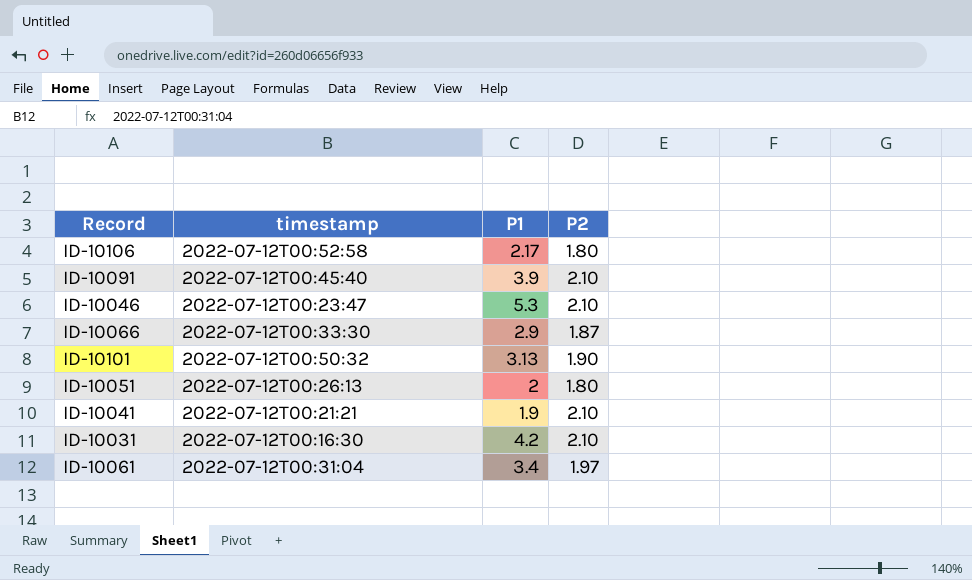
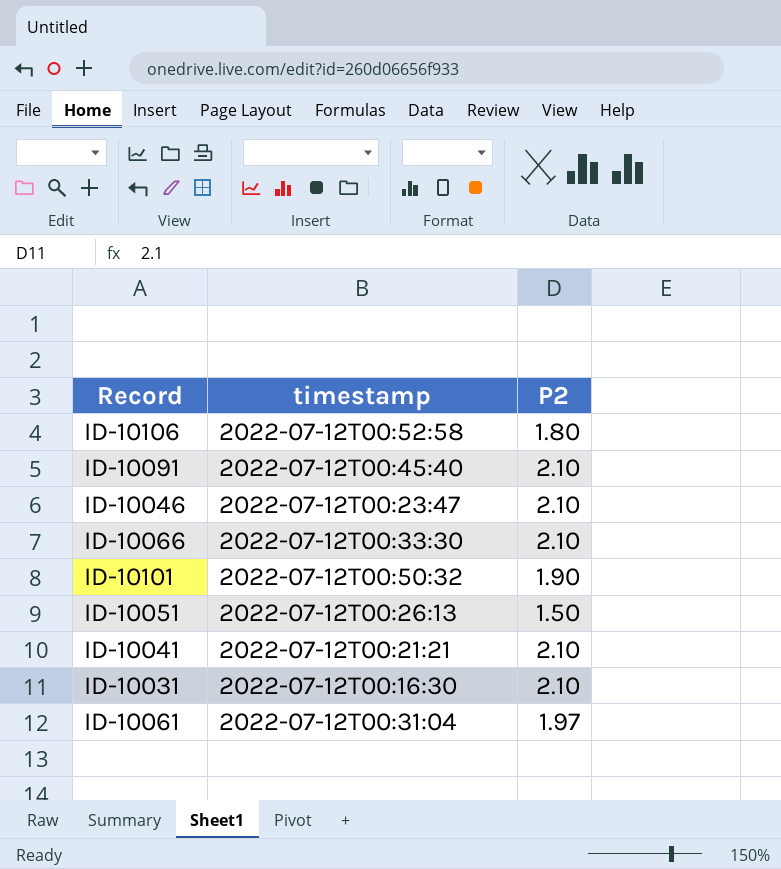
column P1 | position: 3 -> none
ID-10066 | P2: 1.87 -> 2.10
ID-10051 | P2: 1.80 -> 1.50

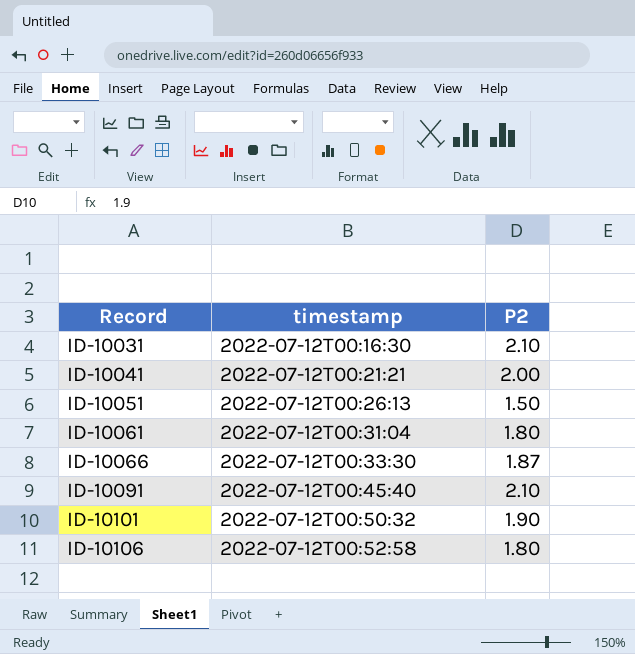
row order: none -> Record ascending
row ID-10046: 2022-07-12T00:23:47 | 2.10 -> none
ID-10041 | P2: 2.10 -> 2.00
ID-10061 | P2: 1.97 -> 1.80
ID-10066 | P2: 2.10 -> 1.87

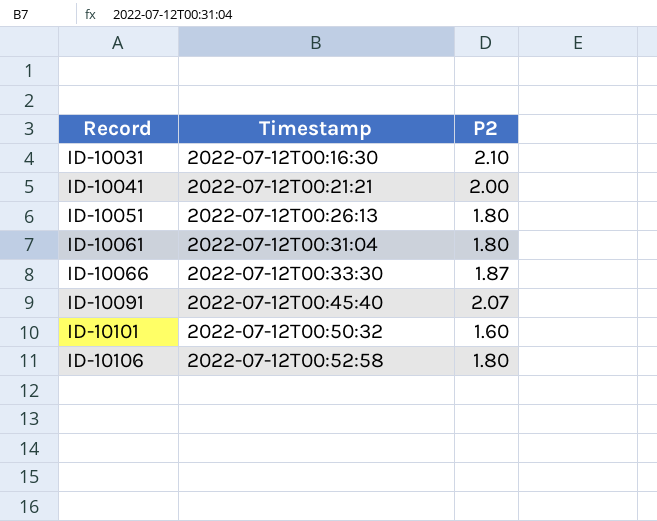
column name: timestamp -> Timestamp
ID-10051 | P2: 1.50 -> 1.80
ID-10091 | P2: 2.10 -> 2.07
ID-10101 | P2: 1.90 -> 1.60

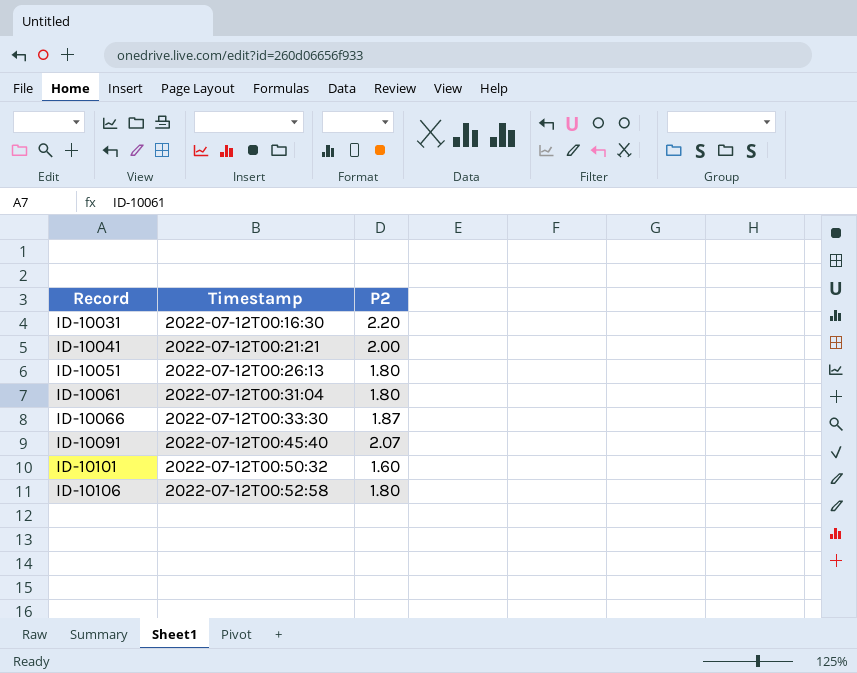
ID-10031 | P2: 2.10 -> 2.20

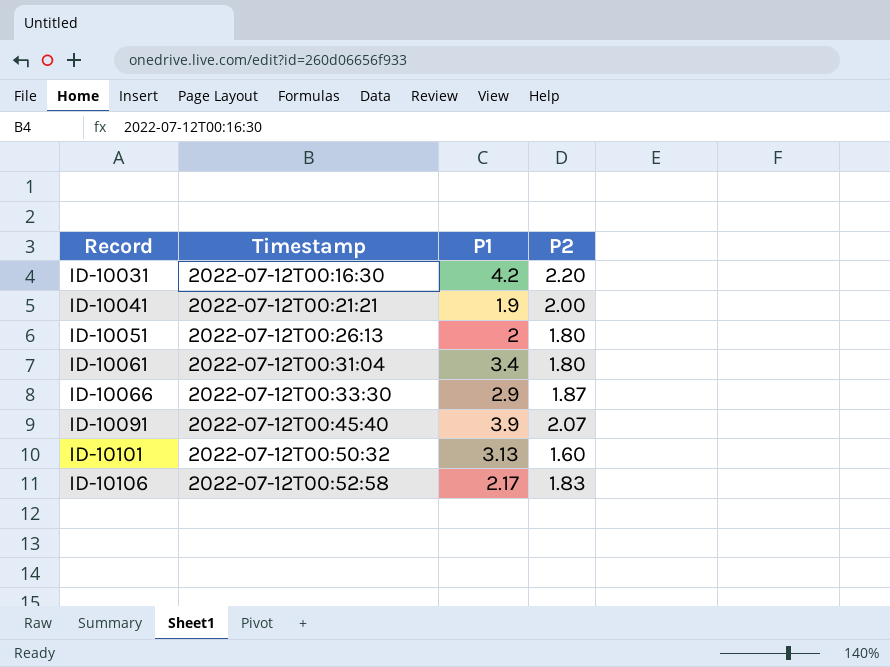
column P1 | position: none -> 3
ID-10106 | P2: 1.80 -> 1.83

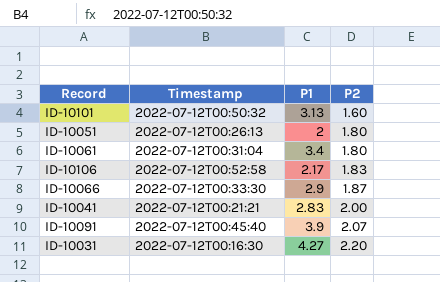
row order: Record ascending -> P2 ascending
ID-10041 | P1: 1.9 -> 2.83
ID-10031 | P1: 4.2 -> 4.27

